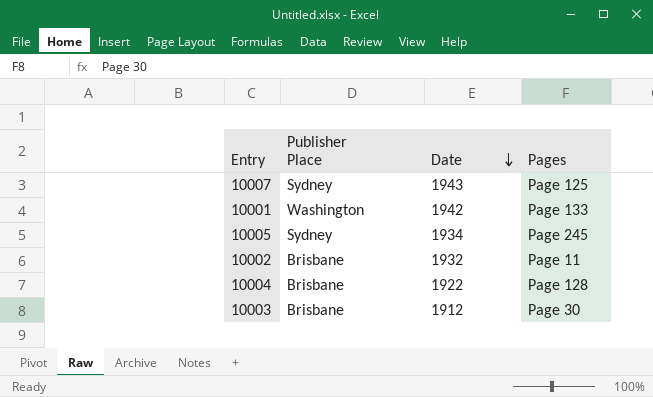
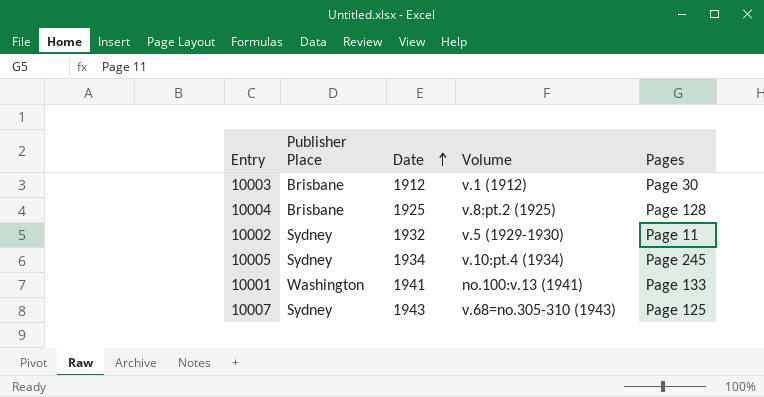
row order: Date descending -> Date ascending
column Volume | position: none -> 4
10004 | Date: 1922 -> 1925
10002 | Publisher Place: Brisbane -> Sydney
10001 | Date: 1942 -> 1941

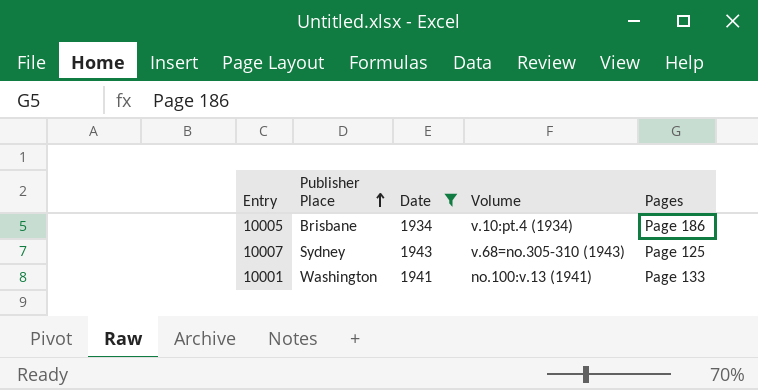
filter: none -> Date >= 1934
row order: Date ascending -> Publisher Place ascending
10005 | Publisher Place: Sydney -> Brisbane
10005 | Pages: Page 245 -> Page 186

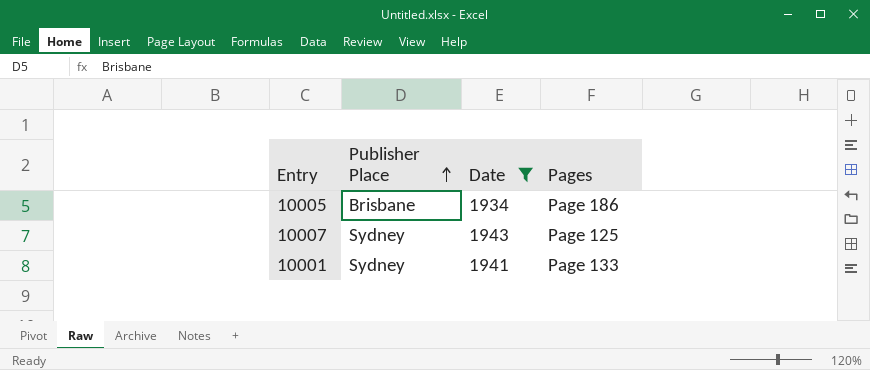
column Volume | position: 4 -> none
10001 | Publisher Place: Washington -> Sydney

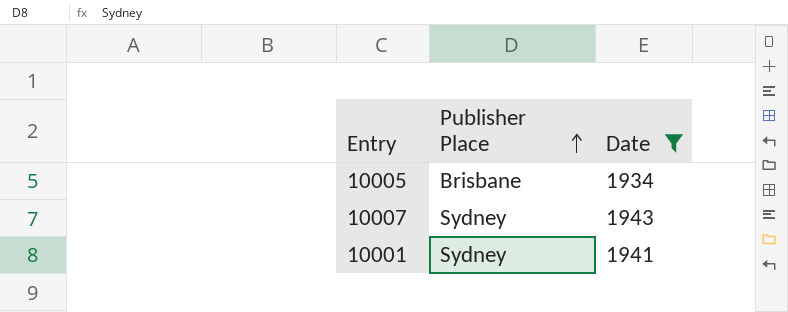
column Pages | position: 4 -> none

